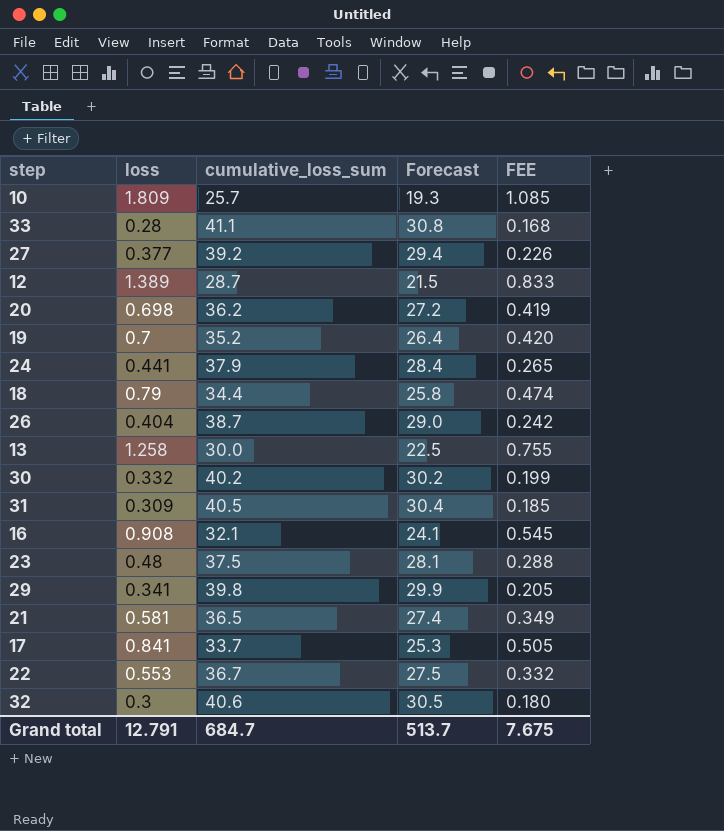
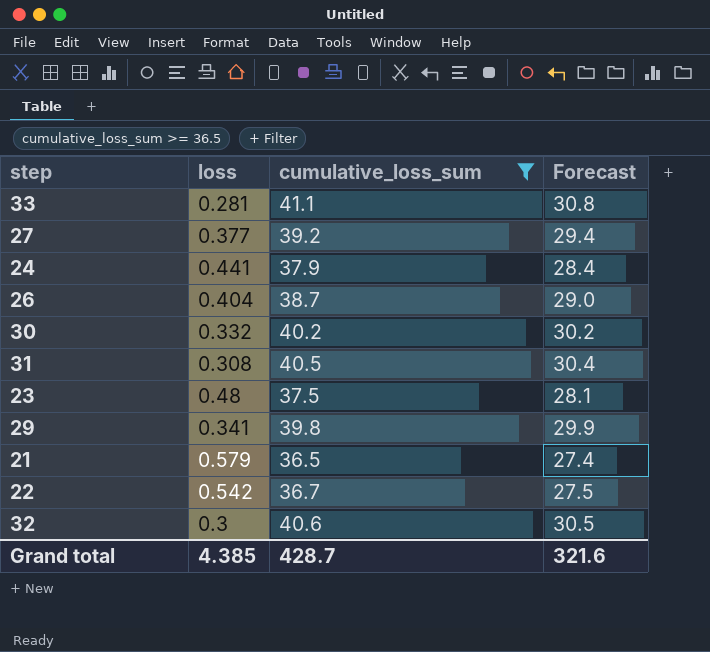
filter: none -> cumulative_loss_sum >= 36.5
column FEE | formula: [loss] * 0.6 -> none
33 | loss: 0.28 -> 0.281
31 | loss: 0.309 -> 0.308
21 | loss: 0.581 -> 0.579
22 | loss: 0.553 -> 0.542
Grand total | loss: 12.791 -> 4.385
Grand total | cumulative_loss_sum: 684.7 -> 428.7
Grand total | Forecast: 513.7 -> 321.6

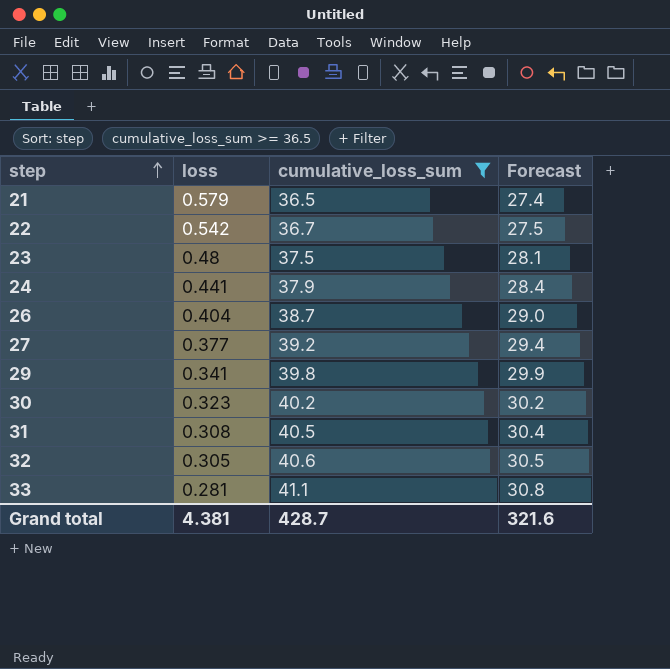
row order: none -> step ascending
30 | loss: 0.332 -> 0.323
32 | loss: 0.3 -> 0.305
Grand total | loss: 4.385 -> 4.381

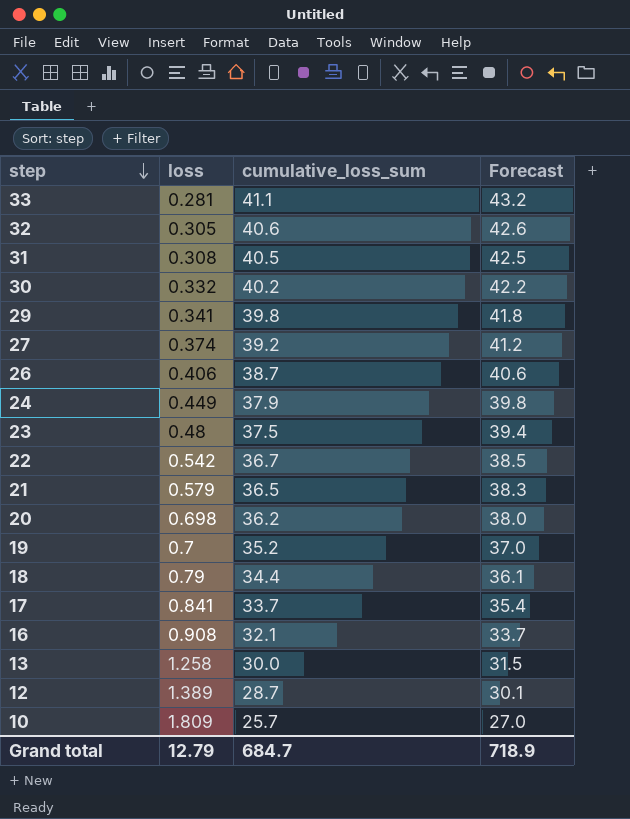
filter: cumulative_loss_sum >= 36.5 -> none
row order: step ascending -> step descending
column Forecast | formula: [cumulative_loss_sum] * 0.75 -> [cumulative_loss_sum] * 1.05
30 | loss: 0.323 -> 0.332
27 | loss: 0.377 -> 0.374
26 | loss: 0.404 -> 0.406
24 | loss: 0.441 -> 0.449
Grand total | loss: 4.381 -> 12.79
Grand total | cumulative_loss_sum: 428.7 -> 684.7
Grand total | Forecast: 321.6 -> 718.9

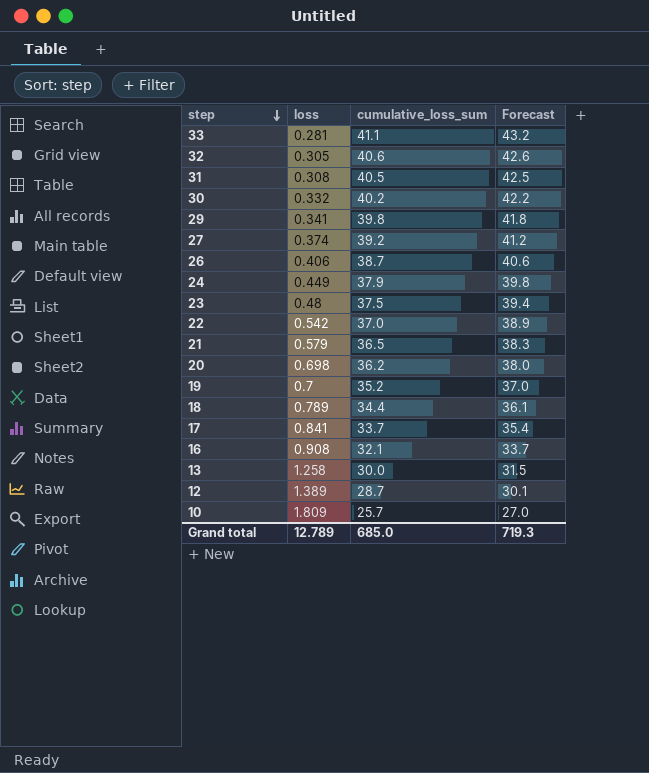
22 | cumulative_loss_sum: 36.7 -> 37.0
22 | Forecast: 38.5 -> 38.9
18 | loss: 0.79 -> 0.789
Grand total | loss: 12.79 -> 12.789
Grand total | cumulative_loss_sum: 684.7 -> 685.0
Grand total | Forecast: 718.9 -> 719.3

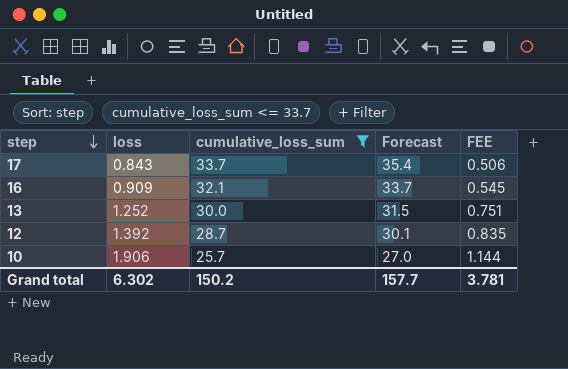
filter: none -> cumulative_loss_sum <= 33.7
column FEE | formula: none -> [loss] * 0.6
17 | loss: 0.841 -> 0.843
16 | loss: 0.908 -> 0.909
13 | loss: 1.258 -> 1.252
12 | loss: 1.389 -> 1.392
10 | loss: 1.809 -> 1.906
Grand total | loss: 12.789 -> 6.302
Grand total | cumulative_loss_sum: 685.0 -> 150.2
Grand total | Forecast: 719.3 -> 157.7

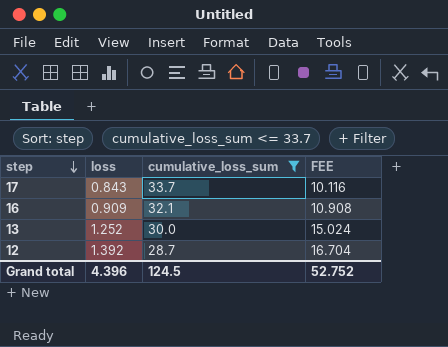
column Forecast | formula: [cumulative_loss_sum] * 1.05 -> none
column FEE | formula: [loss] * 0.6 -> [loss] * 12
row 10: 1.906 | 25.7 | 27.0 | 1.144 -> none
Grand total | loss: 6.302 -> 4.396
Grand total | cumulative_loss_sum: 150.2 -> 124.5
Grand total | FEE: 3.781 -> 52.752

